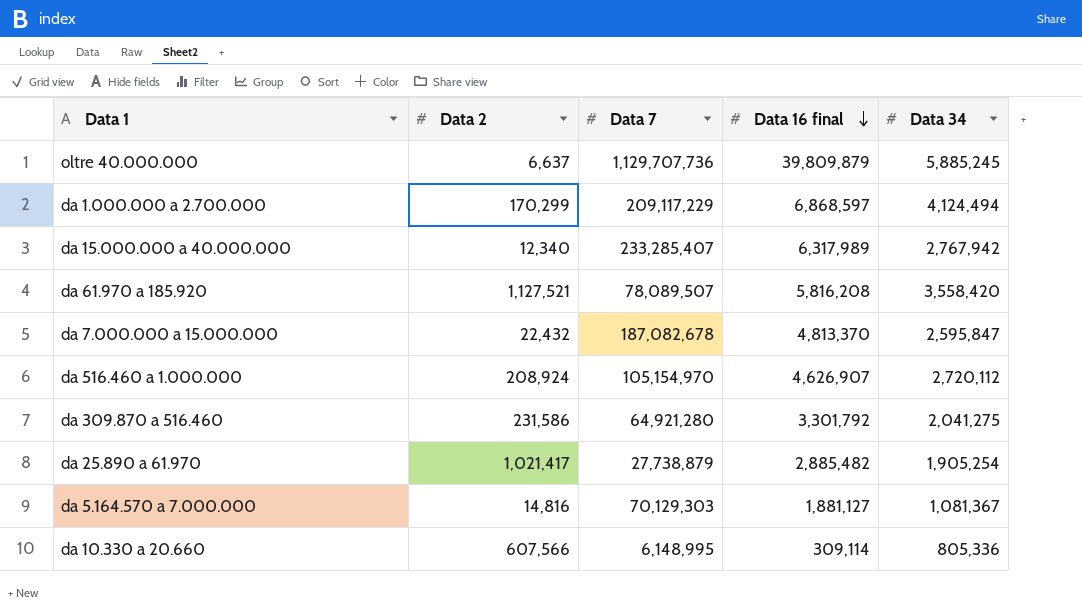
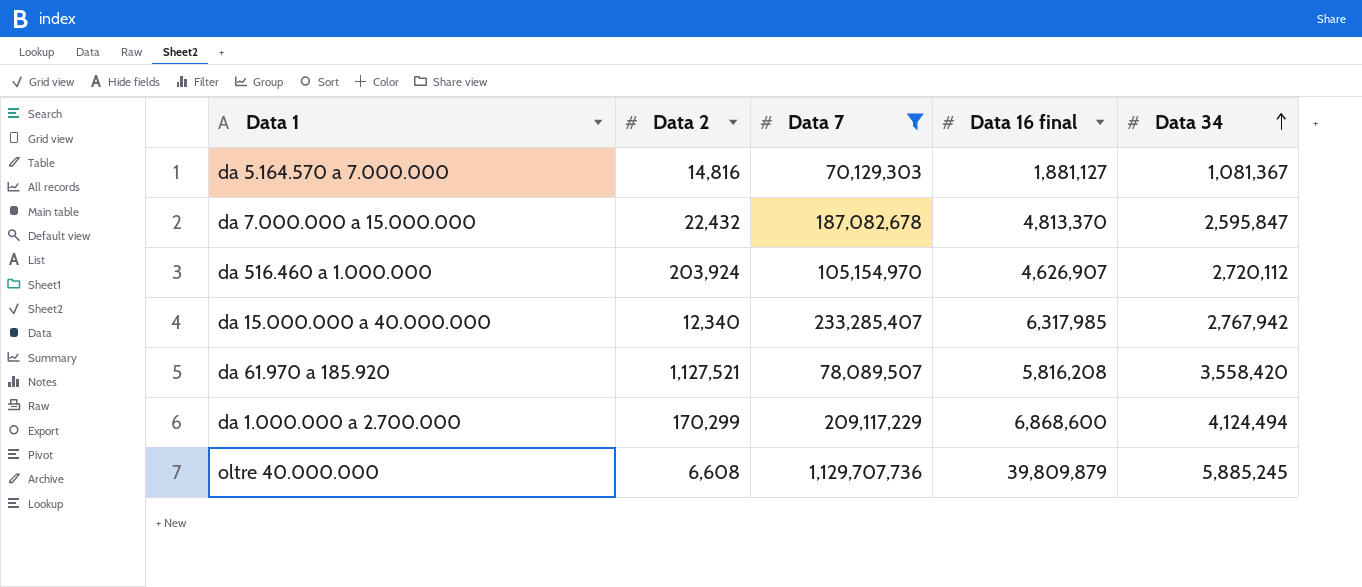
filter: none -> Data 7 >= 70,129,303
row order: Data 16 final descending -> Data 34 ascending
da 516.460 a 1.000.000 | Data 2: 208,924 -> 203,924
da 15.000.000 a 40.000.000 | Data 16 final: 6,317,989 -> 6,317,985
da 1.000.000 a 2.700.000 | Data 16 final: 6,868,597 -> 6,868,600
oltre 40.000.000 | Data 2: 6,637 -> 6,608

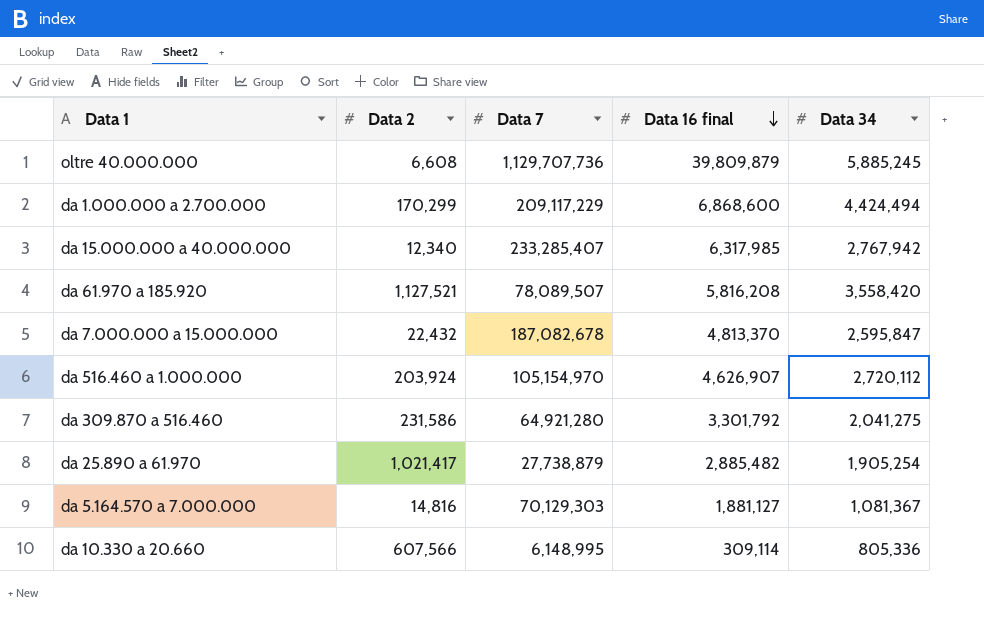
filter: Data 7 >= 70,129,303 -> none
row order: Data 34 ascending -> Data 16 final descending
da 1.000.000 a 2.700.000 | Data 34: 4,124,494 -> 4,424,494

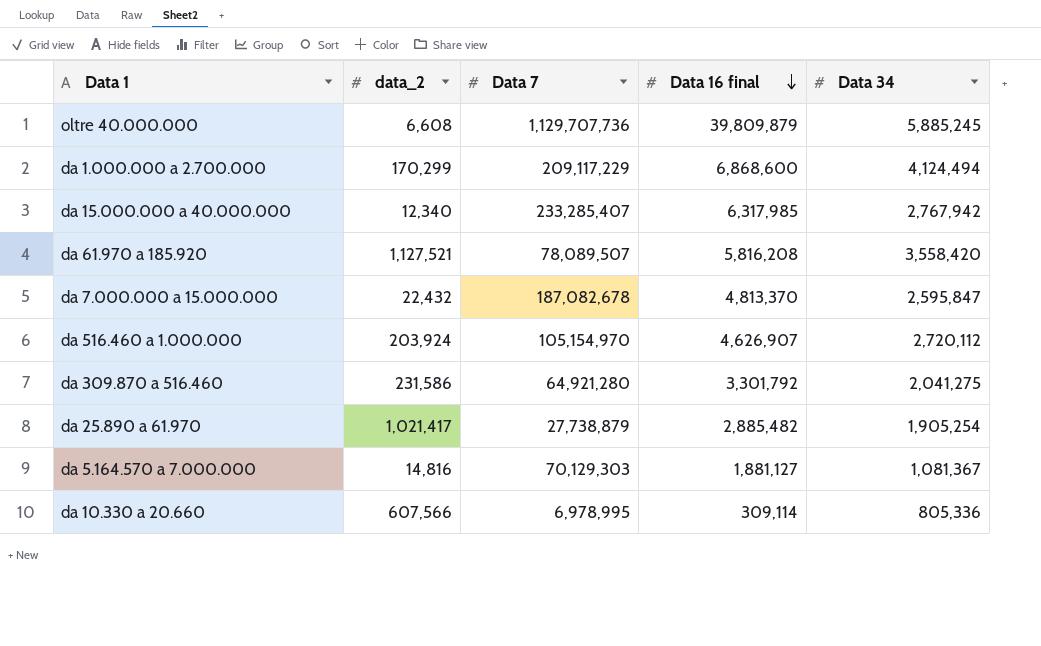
column name: Data 2 -> data_2
da 1.000.000 a 2.700.000 | Data 34: 4,424,494 -> 4,124,494
da 10.330 a 20.660 | Data 7: 6,148,995 -> 6,978,995

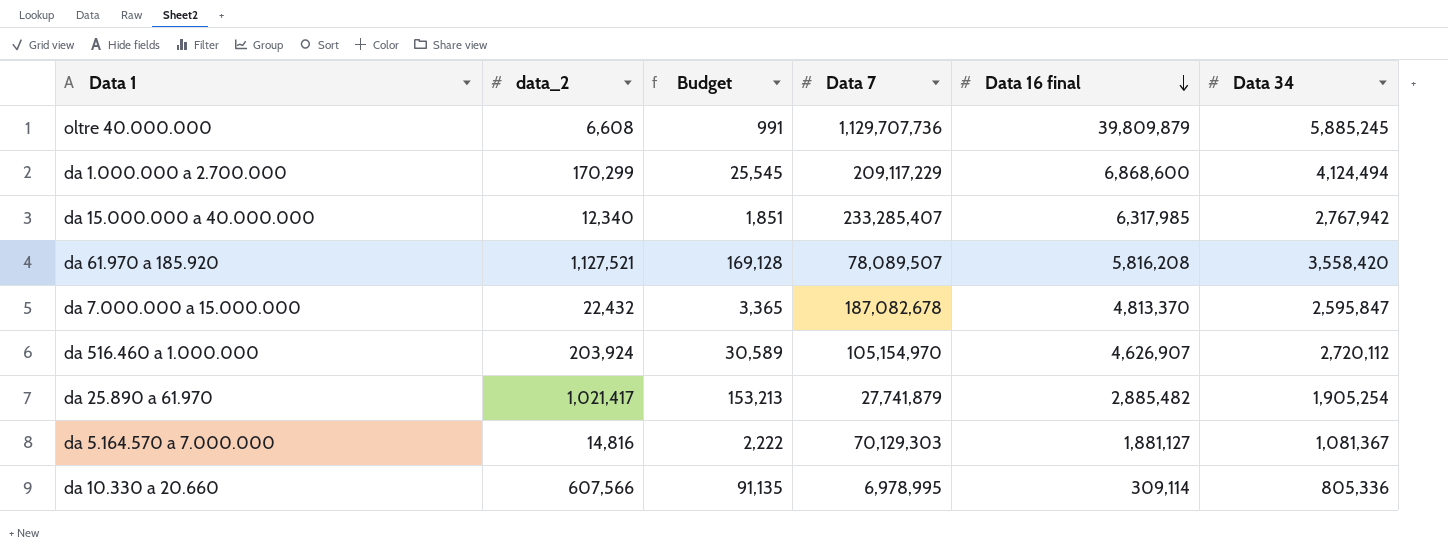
column Budget | formula: none -> [data_2] * 0.15
row da 309.870 a 516.460: 231,586 | 64,921,280 | 3,301,792 | 2,041,275 -> none
da 25.890 a 61.970 | Data 7: 27,738,879 -> 27,741,879

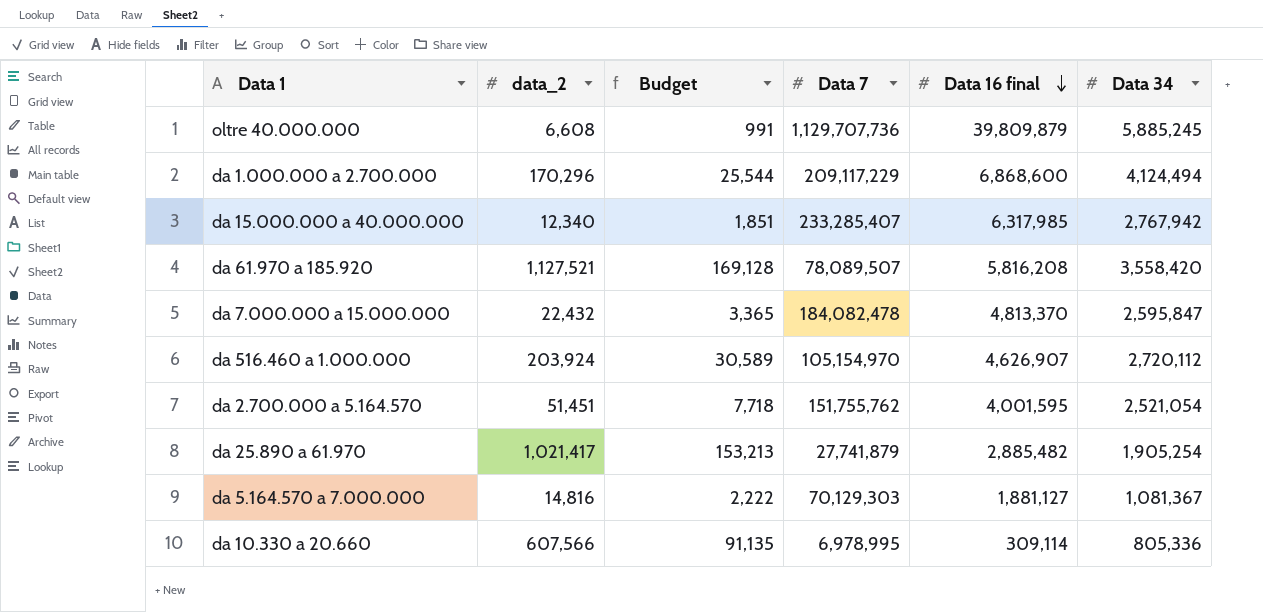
da 1.000.000 a 2.700.000 | data_2: 170,299 -> 170,296
da 1.000.000 a 2.700.000 | Budget: 25,545 -> 25,544
da 7.000.000 a 15.000.000 | Data 7: 187,082,678 -> 184,082,478
row da 2.700.000 a 5.164.570: none -> 51,451 | 7,718 | 151,755,762 | 4,001,595 | 2,521,054

